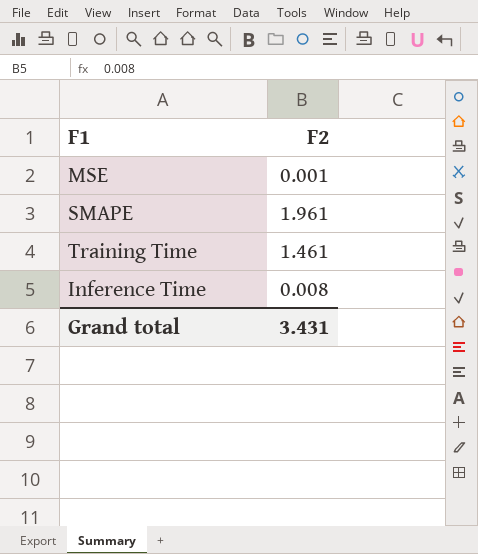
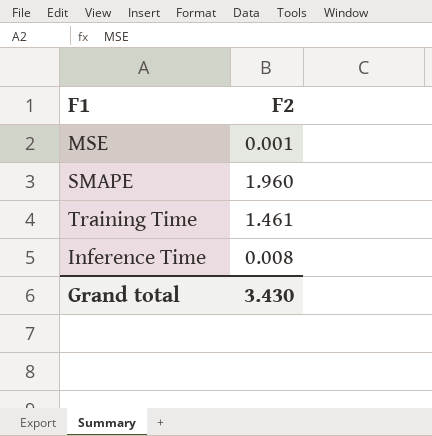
SMAPE | F2: 1.961 -> 1.960
Grand total | F2: 3.431 -> 3.430

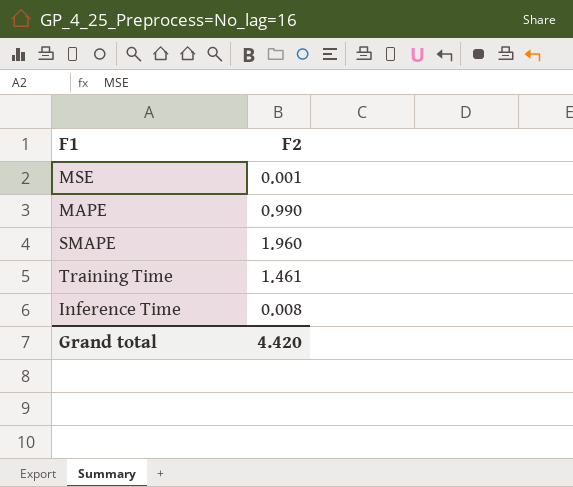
row MAPE: none -> 0.990
Grand total | F2: 3.430 -> 4.420

